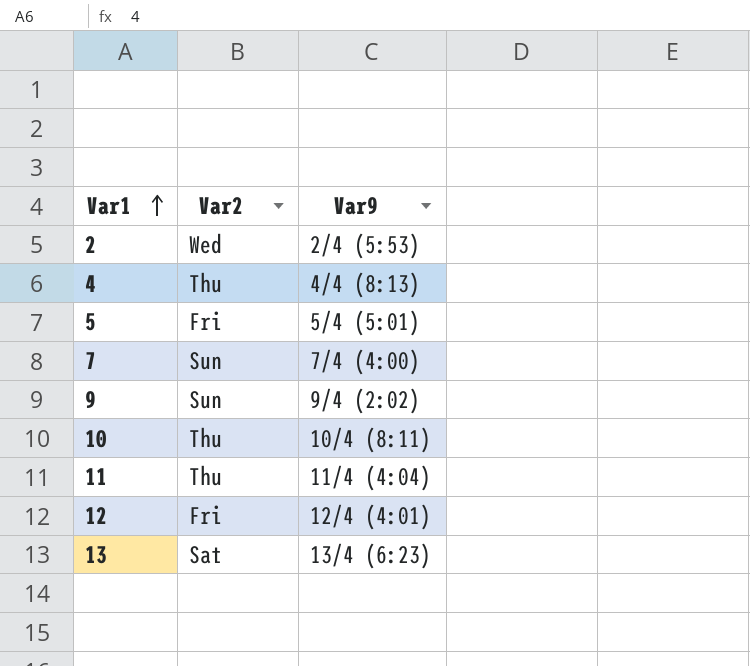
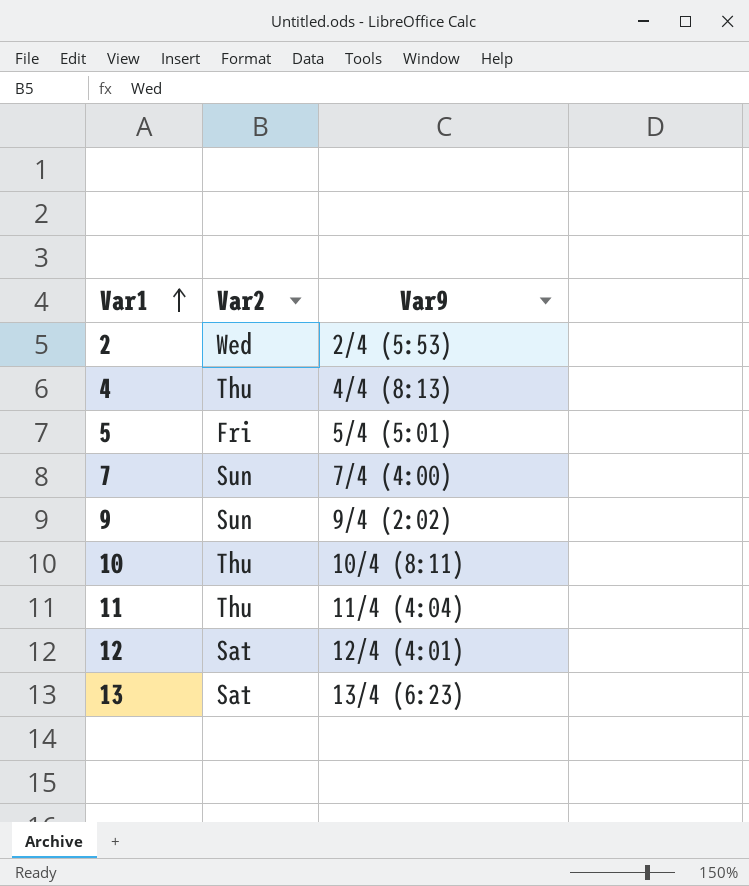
12 | Var2: Fri -> Sat

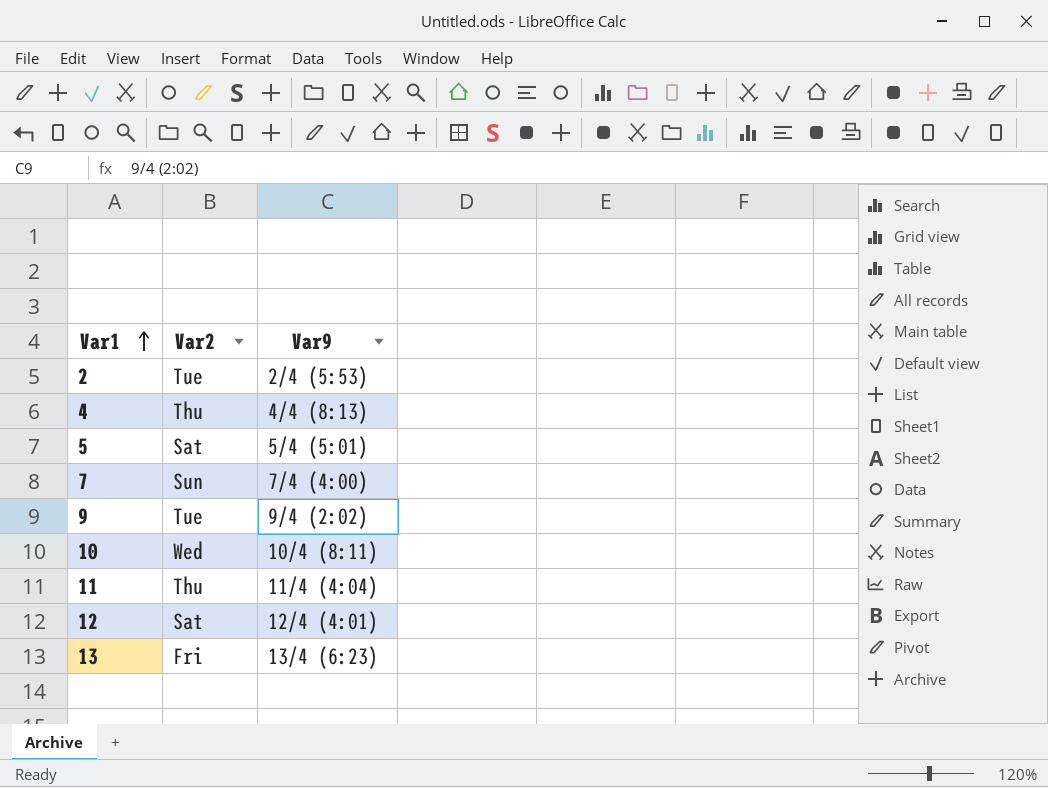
2 | Var2: Wed -> Tue
5 | Var2: Fri -> Sat
9 | Var2: Sun -> Tue
10 | Var2: Thu -> Wed
13 | Var2: Sat -> Fri

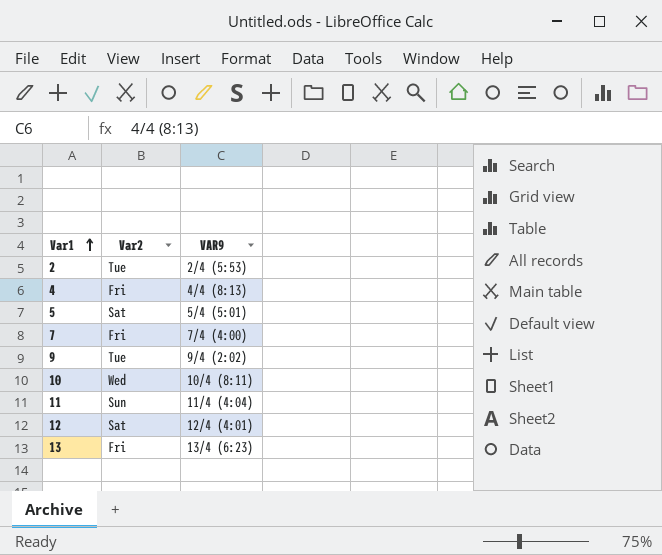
column name: Var9 -> VAR9
4 | Var2: Thu -> Fri
7 | Var2: Sun -> Fri
11 | Var2: Thu -> Sun

